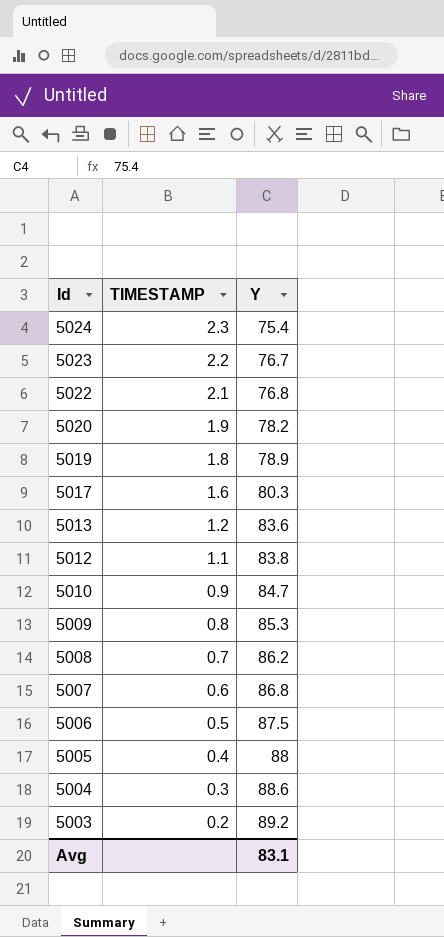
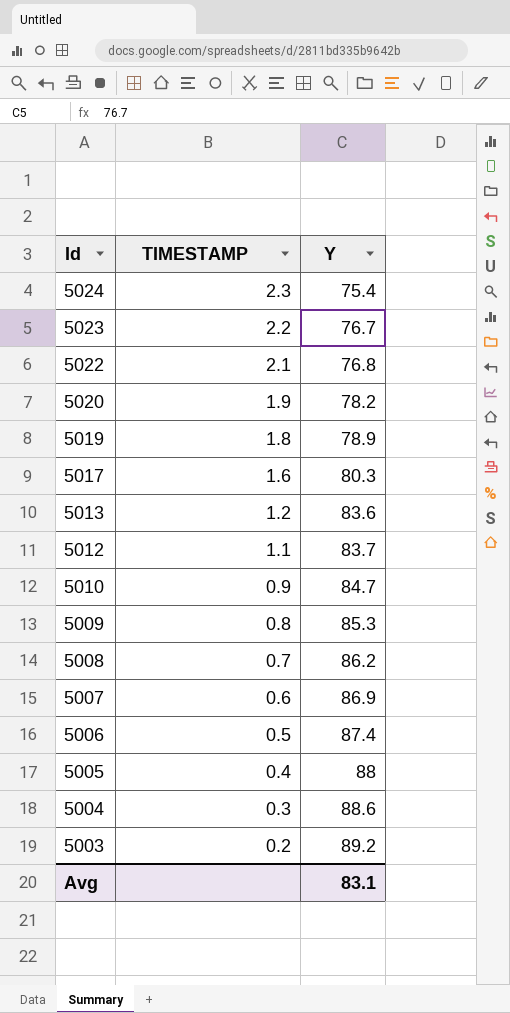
5012 | Y: 83.8 -> 83.7
5007 | Y: 86.8 -> 86.9
5006 | Y: 87.5 -> 87.4

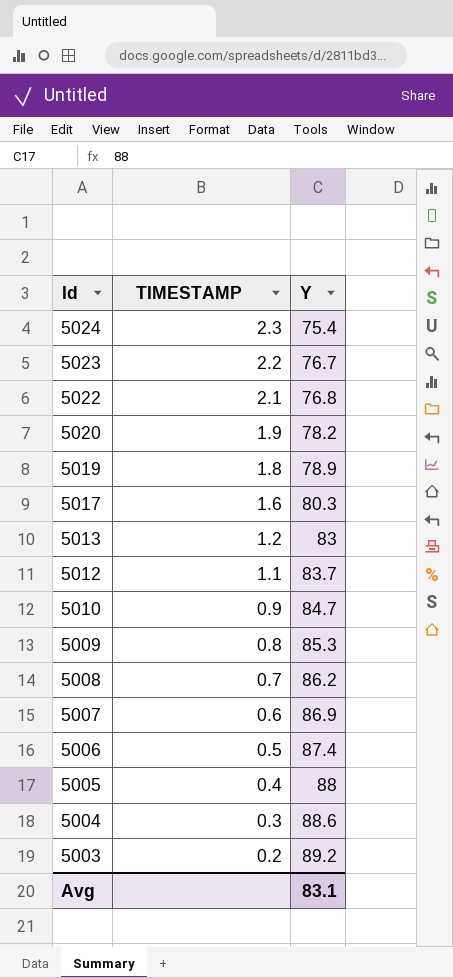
5013 | Y: 83.6 -> 83

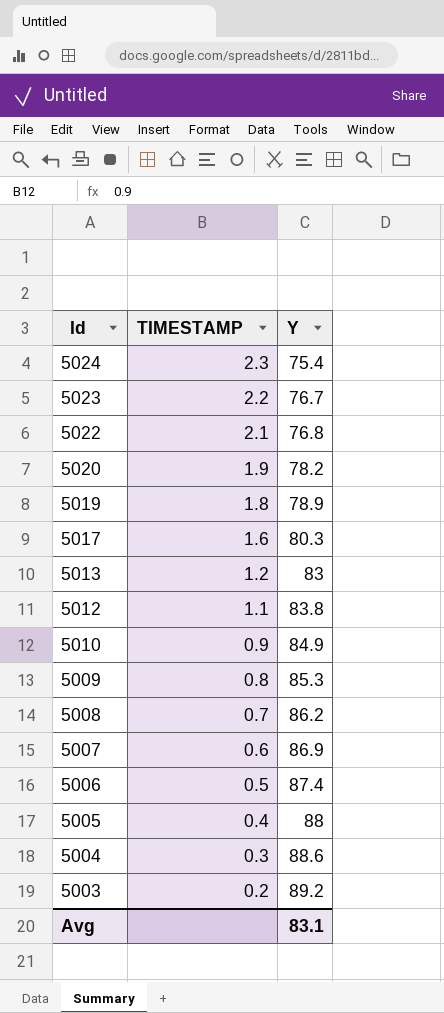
5012 | Y: 83.7 -> 83.8
5010 | Y: 84.7 -> 84.9

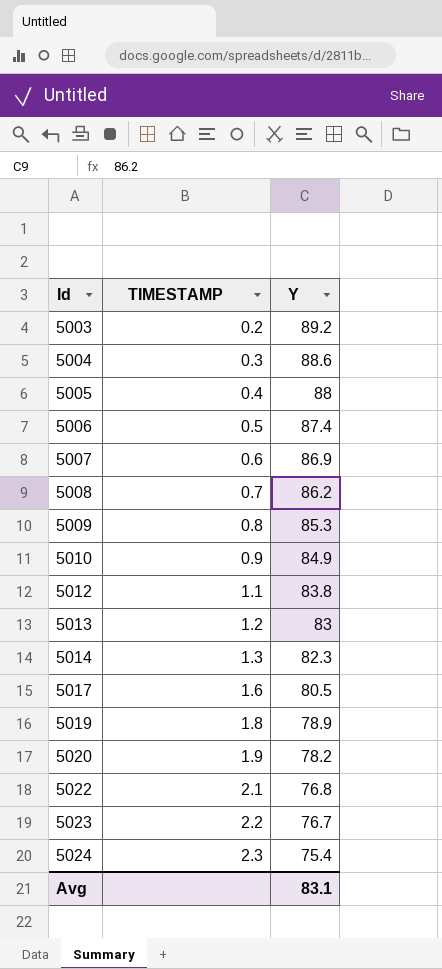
row order: Id descending -> Id ascending
row 5014: none -> 1.3 | 82.3
5017 | Y: 80.3 -> 80.5

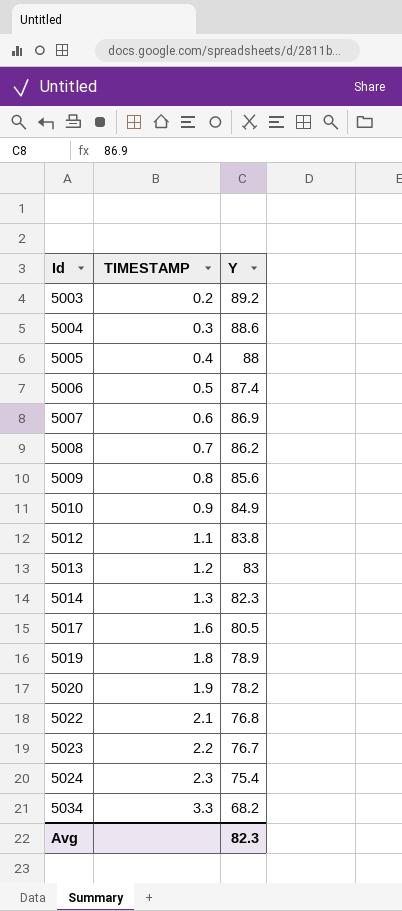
5009 | Y: 85.3 -> 85.6
row 5034: none -> 3.3 | 68.2
Avg | Y: 83.1 -> 82.3

